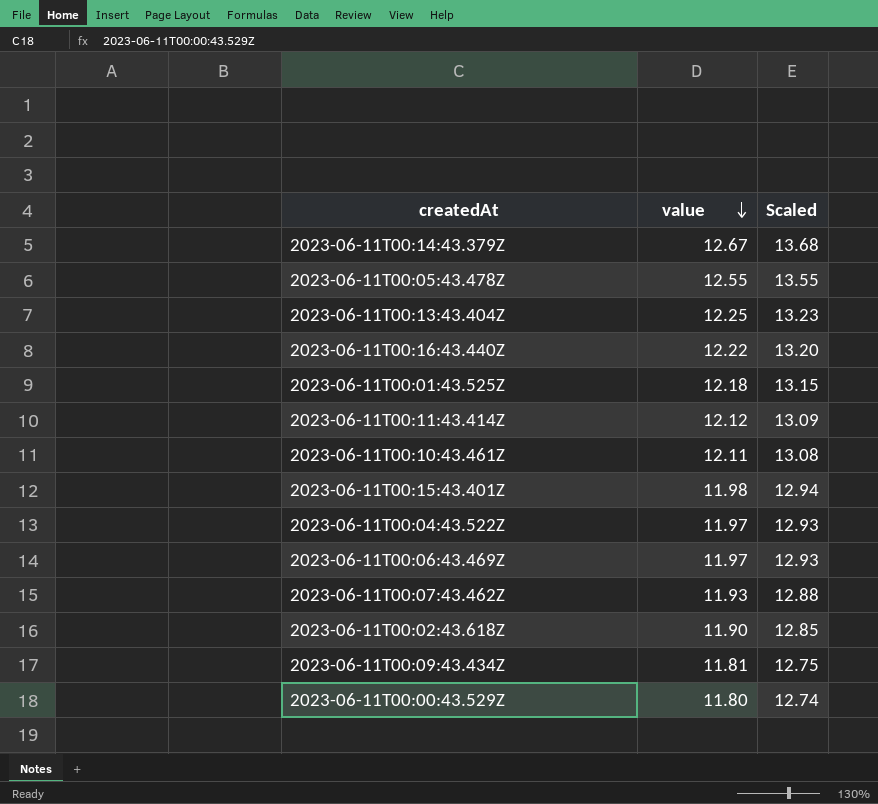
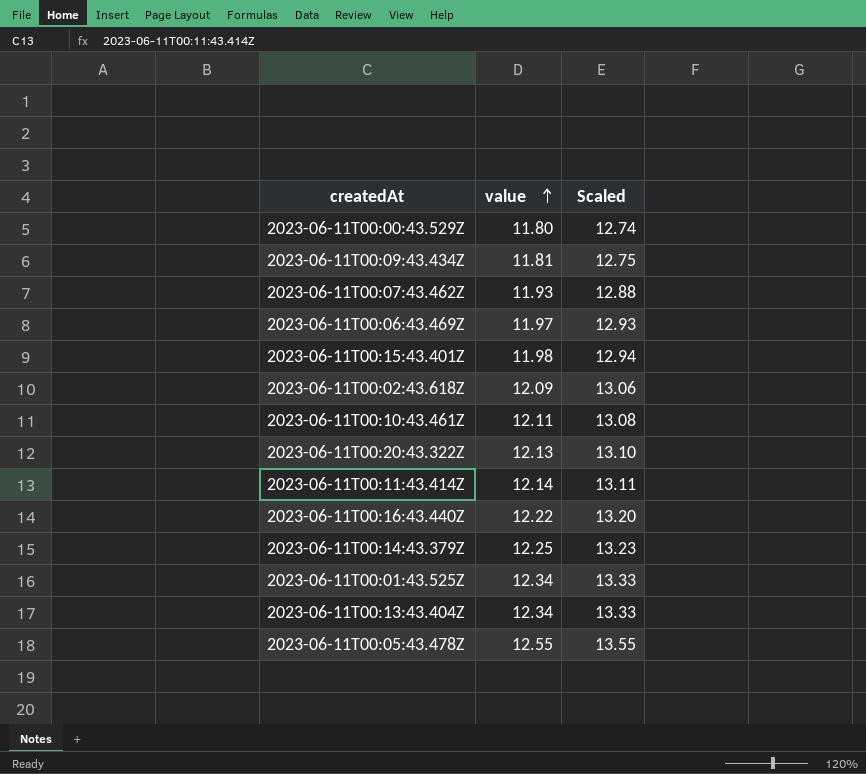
row order: value descending -> value ascending
row 2023-06-11T00:04:43.522Z: 11.97 | 12.93 -> none
2023-06-11T00:02:43.618Z | value: 11.90 -> 12.09
2023-06-11T00:02:43.618Z | Scaled: 12.85 -> 13.06
row 2023-06-11T00:20:43.322Z: none -> 12.13 | 13.10
2023-06-11T00:11:43.414Z | value: 12.12 -> 12.14
2023-06-11T00:11:43.414Z | Scaled: 13.09 -> 13.11
2023-06-11T00:14:43.379Z | value: 12.67 -> 12.25
2023-06-11T00:14:43.379Z | Scaled: 13.68 -> 13.23
2023-06-11T00:01:43.525Z | value: 12.18 -> 12.34
2023-06-11T00:01:43.525Z | Scaled: 13.15 -> 13.33
2023-06-11T00:13:43.404Z | value: 12.25 -> 12.34
2023-06-11T00:13:43.404Z | Scaled: 13.23 -> 13.33

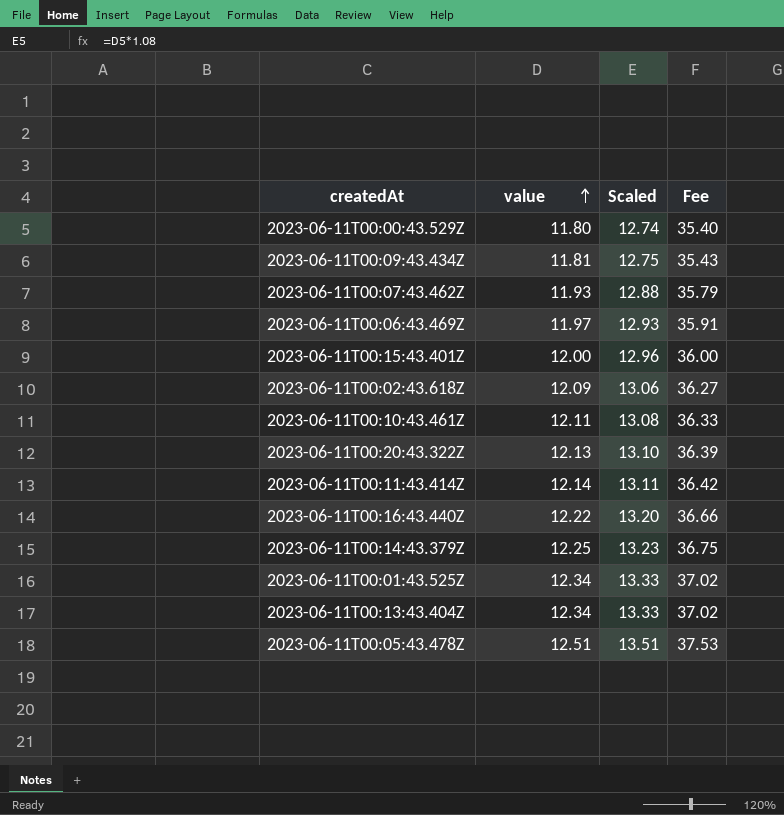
column Fee | formula: none -> [value] * 3
2023-06-11T00:15:43.401Z | value: 11.98 -> 12.00
2023-06-11T00:15:43.401Z | Scaled: 12.94 -> 12.96
2023-06-11T00:05:43.478Z | value: 12.55 -> 12.51
2023-06-11T00:05:43.478Z | Scaled: 13.55 -> 13.51

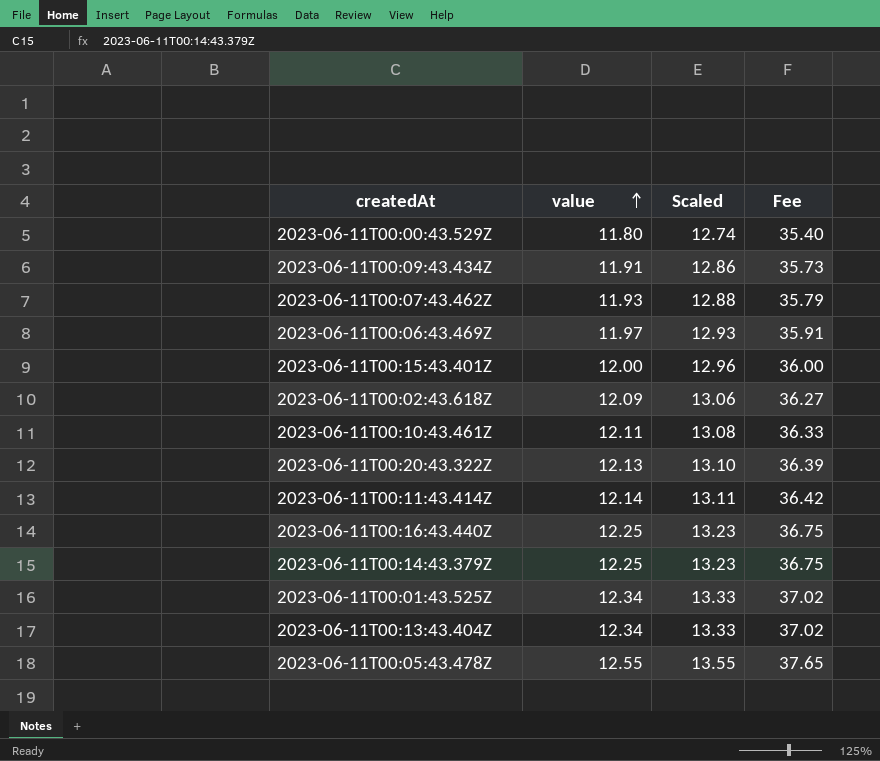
2023-06-11T00:09:43.434Z | value: 11.81 -> 11.91
2023-06-11T00:09:43.434Z | Scaled: 12.75 -> 12.86
2023-06-11T00:09:43.434Z | Fee: 35.43 -> 35.73
2023-06-11T00:16:43.440Z | value: 12.22 -> 12.25
2023-06-11T00:16:43.440Z | Scaled: 13.20 -> 13.23
2023-06-11T00:16:43.440Z | Fee: 36.66 -> 36.75
2023-06-11T00:05:43.478Z | value: 12.51 -> 12.55
2023-06-11T00:05:43.478Z | Scaled: 13.51 -> 13.55
2023-06-11T00:05:43.478Z | Fee: 37.53 -> 37.65

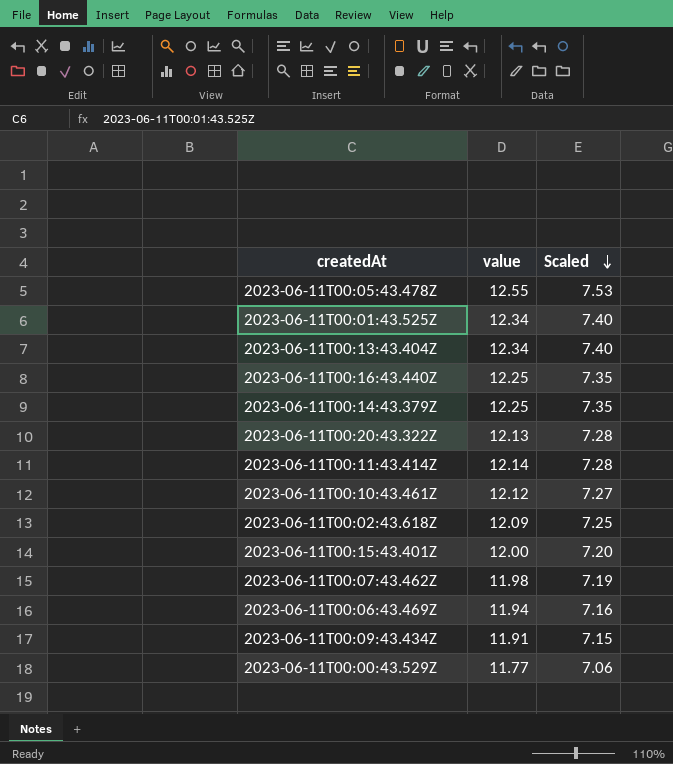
row order: value ascending -> Scaled descending
column Fee | formula: [value] * 3 -> none
column Scaled | formula: [value] * 1.08 -> [value] * 0.6
2023-06-11T00:10:43.461Z | value: 12.11 -> 12.12
2023-06-11T00:07:43.462Z | value: 11.93 -> 11.98
2023-06-11T00:06:43.469Z | value: 11.97 -> 11.94
2023-06-11T00:00:43.529Z | value: 11.80 -> 11.77

